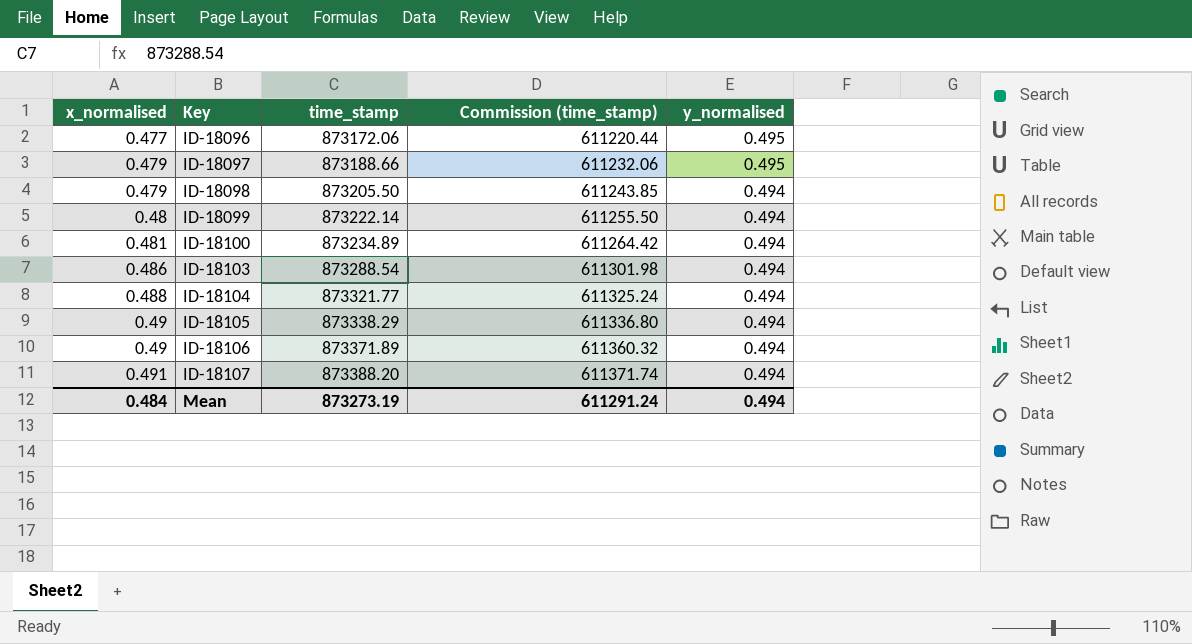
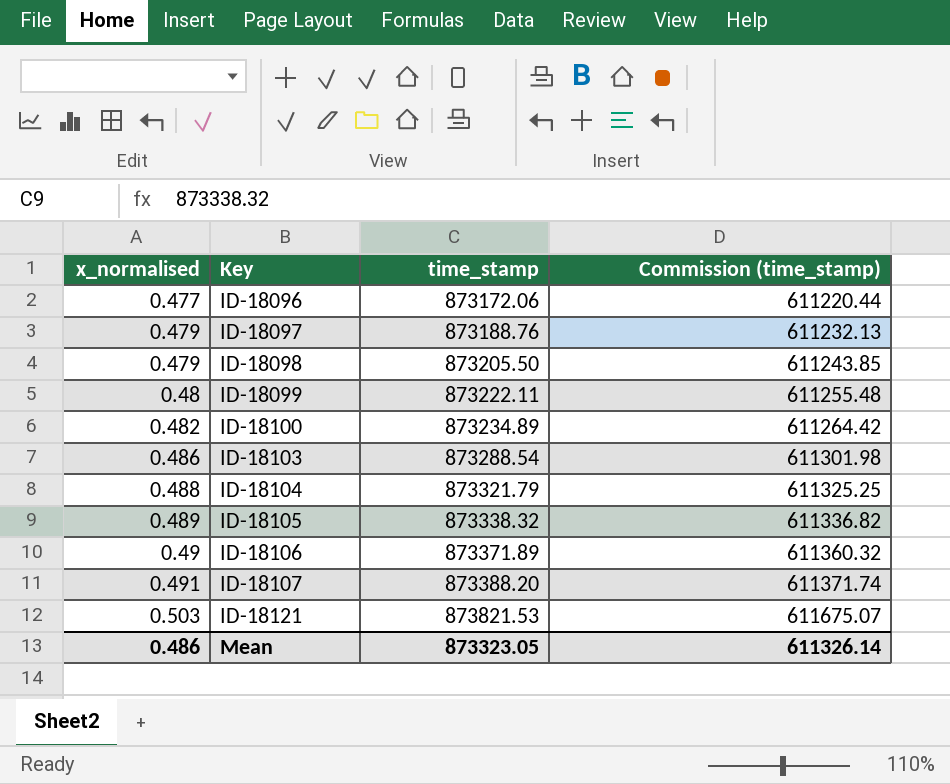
column y_normalised | position: 5 -> none
ID-18097 | time_stamp: 873188.66 -> 873188.76
ID-18097 | Commission (time_stamp): 611232.06 -> 611232.13
ID-18099 | time_stamp: 873222.14 -> 873222.11
ID-18099 | Commission (time_stamp): 611255.50 -> 611255.48
ID-18100 | x_normalised: 0.481 -> 0.482
ID-18104 | time_stamp: 873321.77 -> 873321.79
ID-18104 | Commission (time_stamp): 611325.24 -> 611325.25
ID-18105 | x_normalised: 0.49 -> 0.489
ID-18105 | time_stamp: 873338.29 -> 873338.32
ID-18105 | Commission (time_stamp): 611336.80 -> 611336.82
row ID-18121: none -> 0.503 | 873821.53 | 611675.07
Mean | x_normalised: 0.484 -> 0.486
Mean | time_stamp: 873273.19 -> 873323.05
Mean | Commission (time_stamp): 611291.24 -> 611326.14

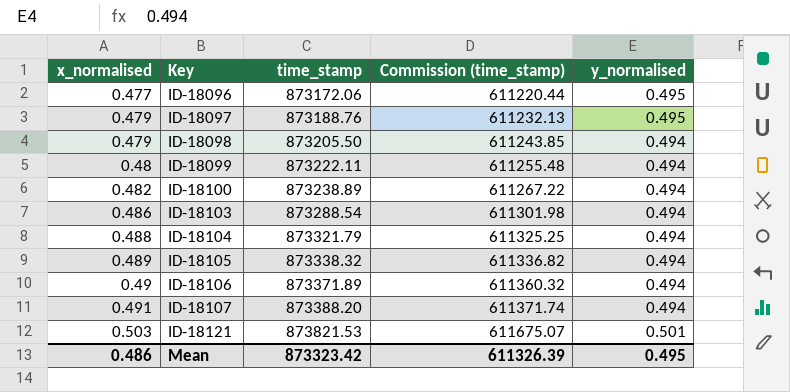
column y_normalised | position: none -> 5
ID-18100 | time_stamp: 873234.89 -> 873238.89
ID-18100 | Commission (time_stamp): 611264.42 -> 611267.22
Mean | time_stamp: 873323.05 -> 873323.42
Mean | Commission (time_stamp): 611326.14 -> 611326.39

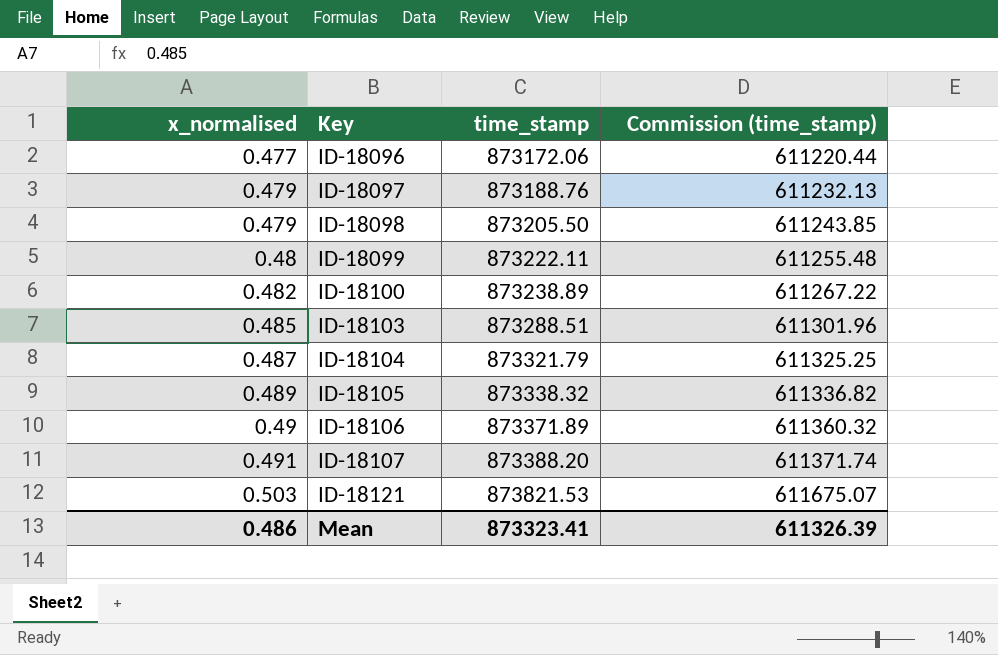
column y_normalised | position: 5 -> none
ID-18103 | x_normalised: 0.486 -> 0.485
ID-18103 | time_stamp: 873288.54 -> 873288.51
ID-18103 | Commission (time_stamp): 611301.98 -> 611301.96
ID-18104 | x_normalised: 0.488 -> 0.487
Mean | time_stamp: 873323.42 -> 873323.41

